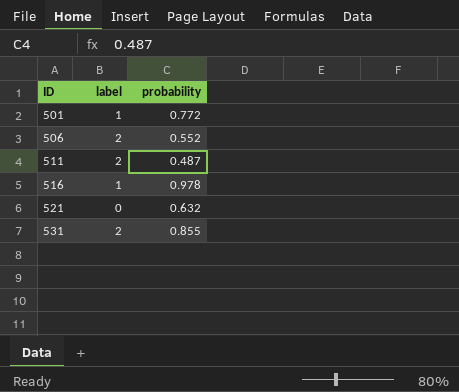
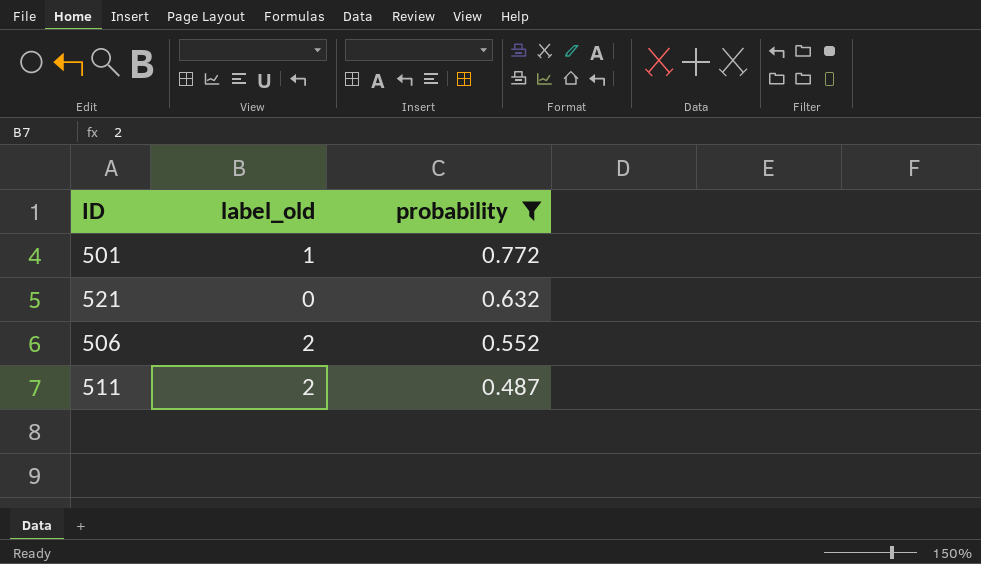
filter: none -> probability <= 0.772
row order: ID ascending -> probability descending
column name: label -> label_old

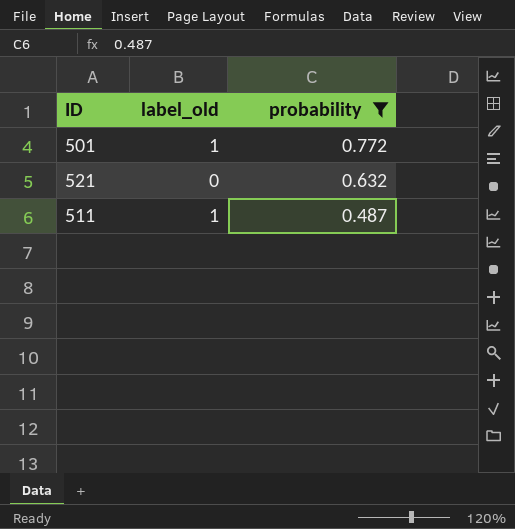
row 506: 2 | 0.552 -> none
511 | label_old: 2 -> 1

